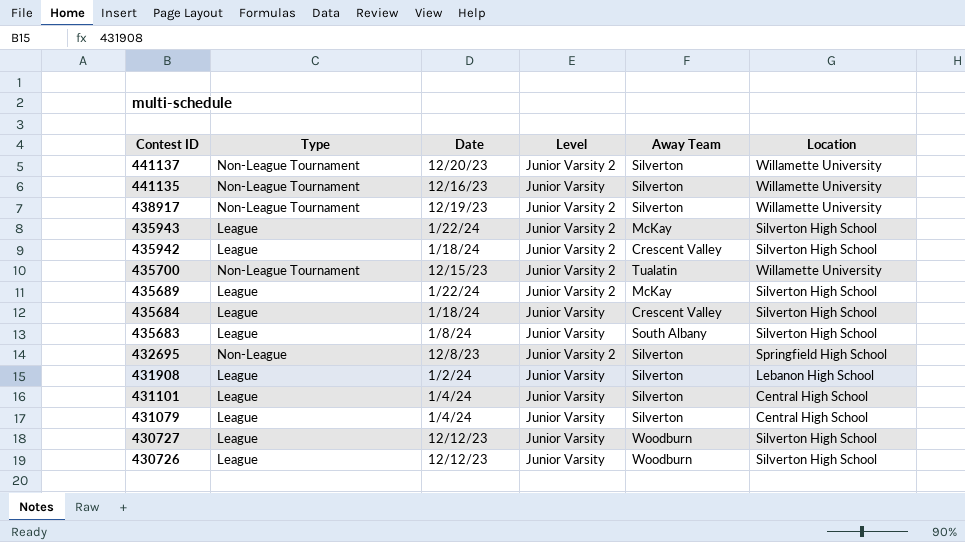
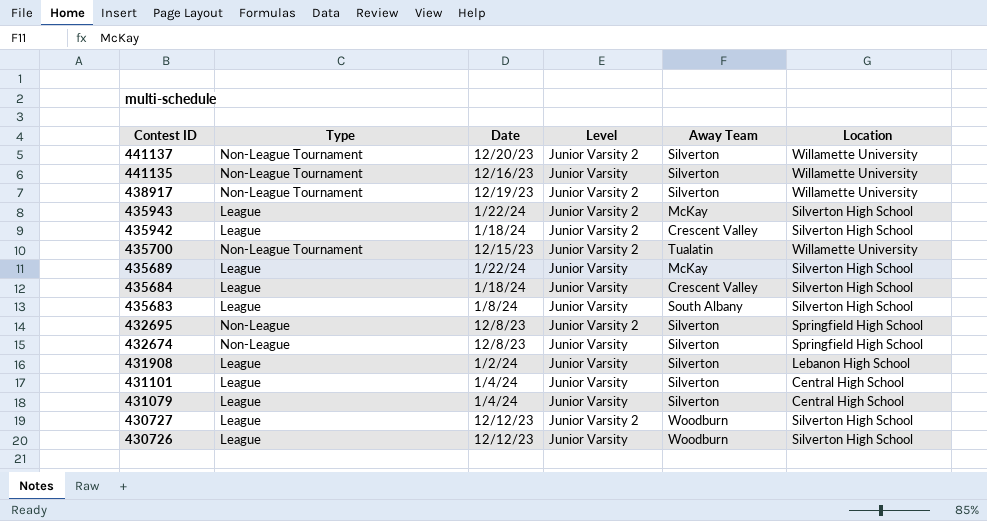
435689 | Level: Junior Varsity 2 -> Junior Varsity
row 432674: none -> Non-League | 12/8/23 | Junior Varsity | Silverton | Springfield High School
430727 | Level: Junior Varsity -> Junior Varsity 2

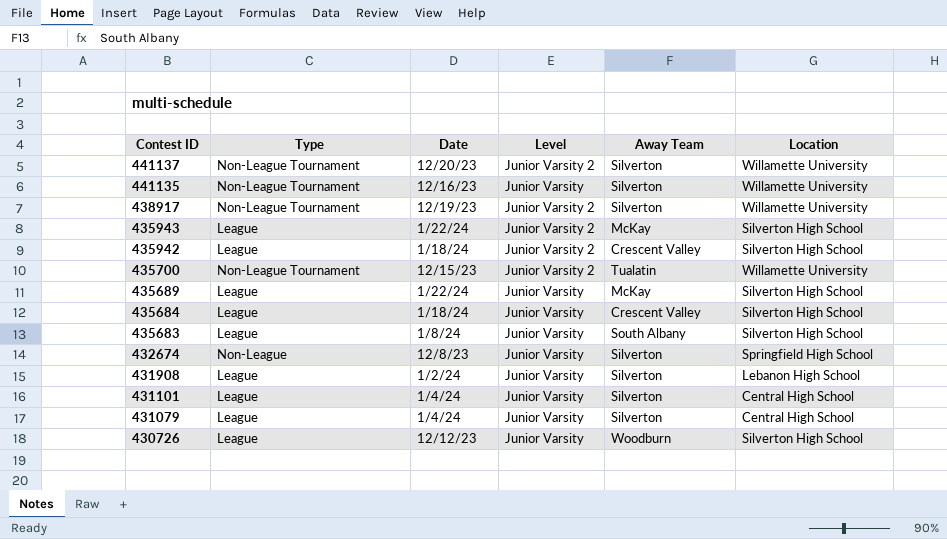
row 432695: Non-League | 12/8/23 | Junior Varsity 2 | Silverton | Springfield High School -> none
row 430727: League | 12/12/23 | Junior Varsity 2 | Woodburn | Silverton High School -> none

